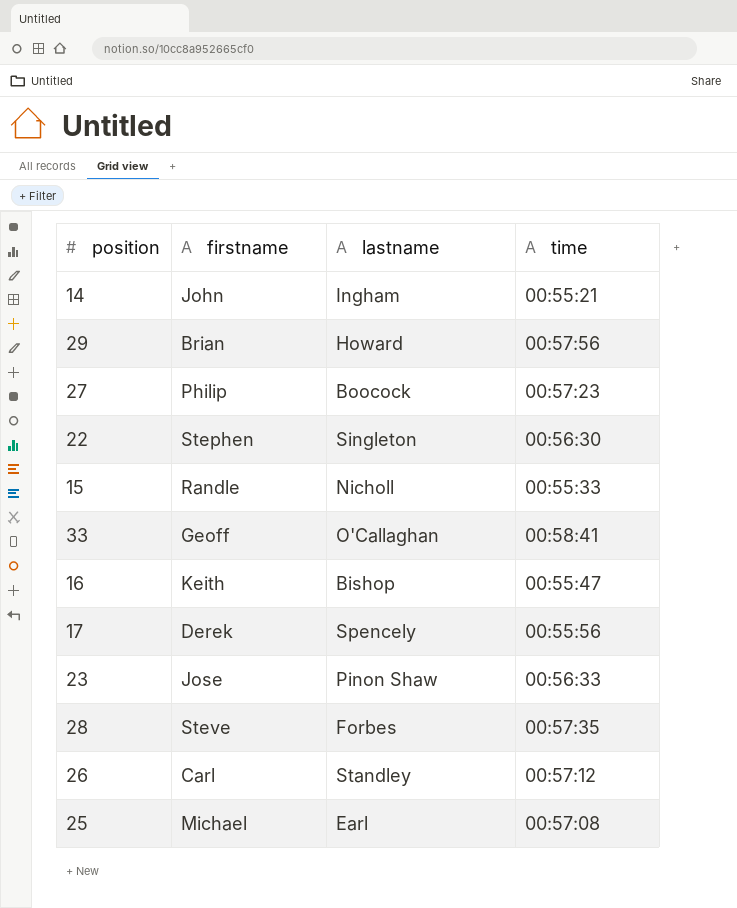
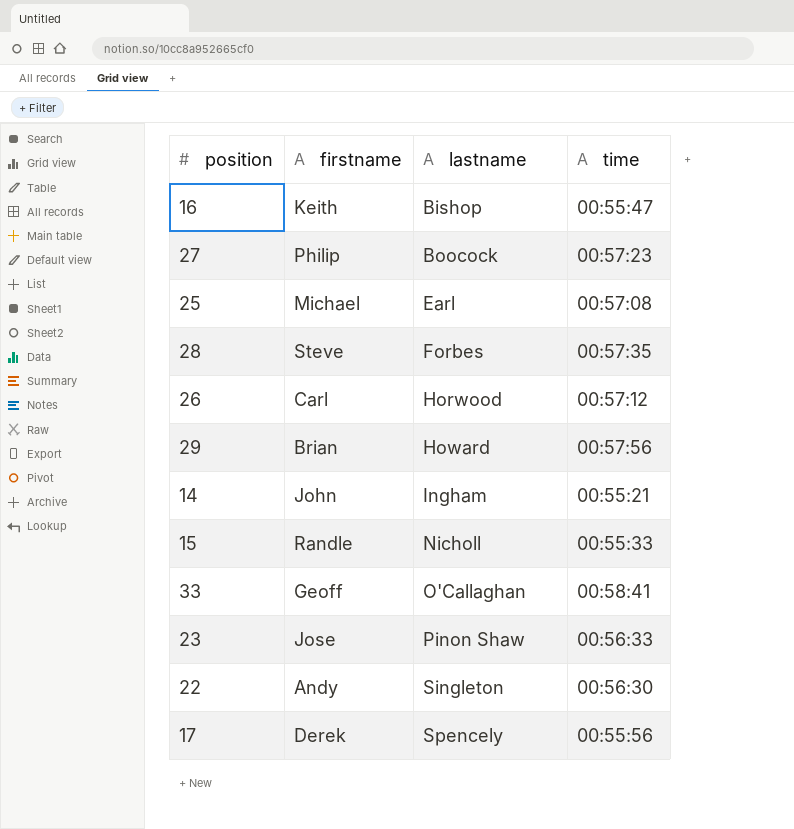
row order: none -> lastname ascending
26 | lastname: Standley -> Horwood
22 | firstname: Stephen -> Andy

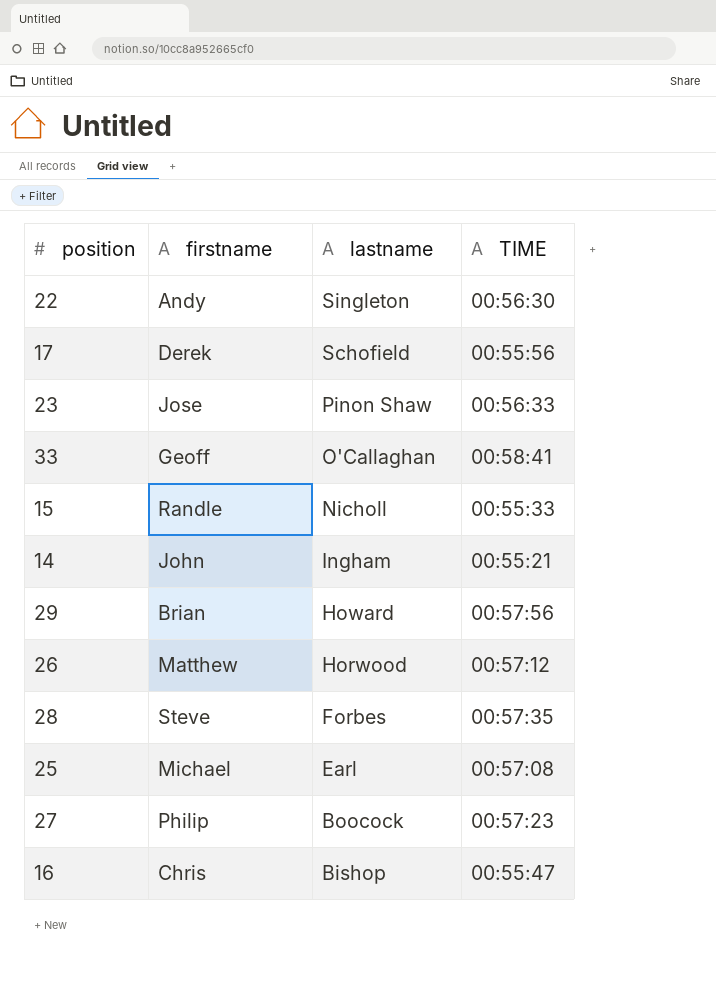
row order: lastname ascending -> lastname descending
column name: time -> TIME
17 | lastname: Spencely -> Schofield
26 | firstname: Carl -> Matthew
16 | firstname: Keith -> Chris

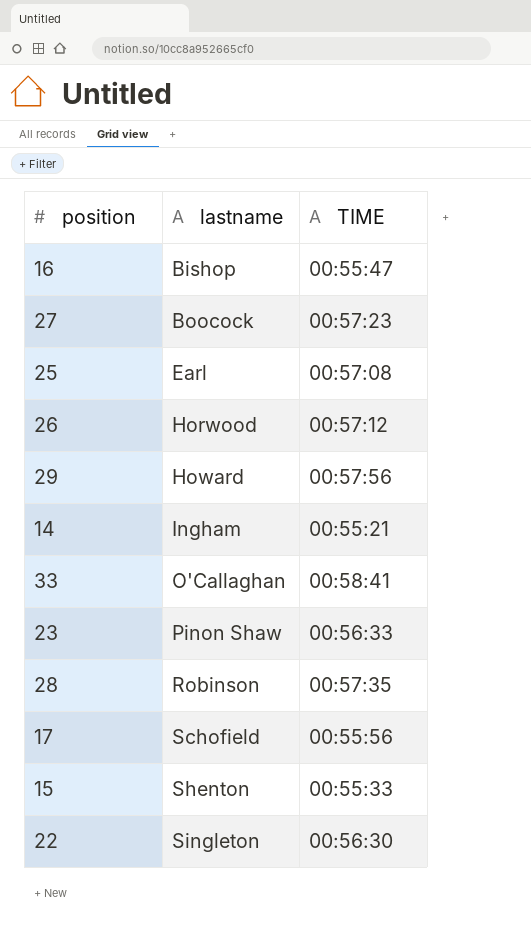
row order: lastname descending -> lastname ascending
column firstname | position: 2 -> none
28 | lastname: Forbes -> Robinson
15 | lastname: Nicholl -> Shenton

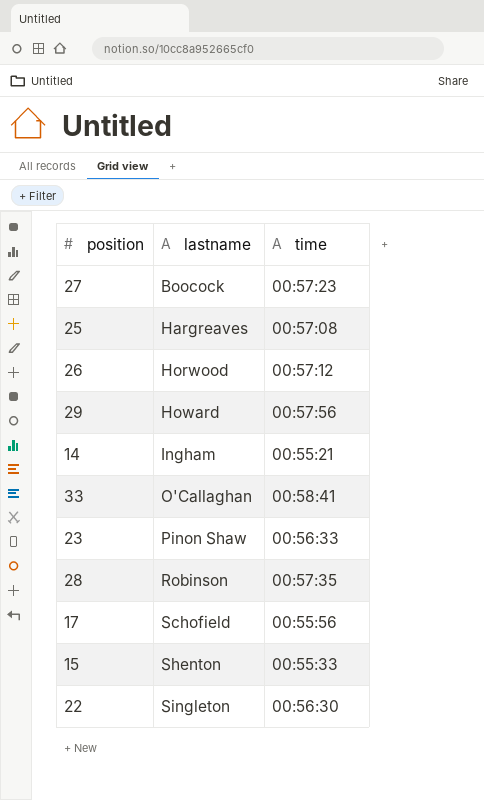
column name: TIME -> time
row 16: Bishop | 00:55:47 -> none
25 | lastname: Earl -> Hargreaves

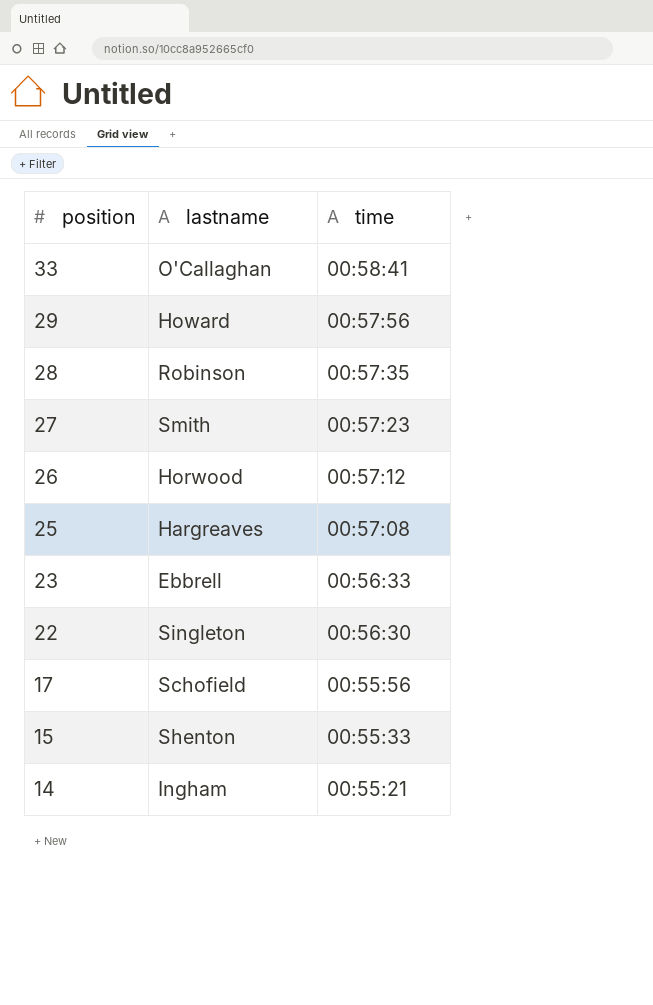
row order: lastname ascending -> position descending
27 | lastname: Boocock -> Smith
23 | lastname: Pinon Shaw -> Ebbrell

